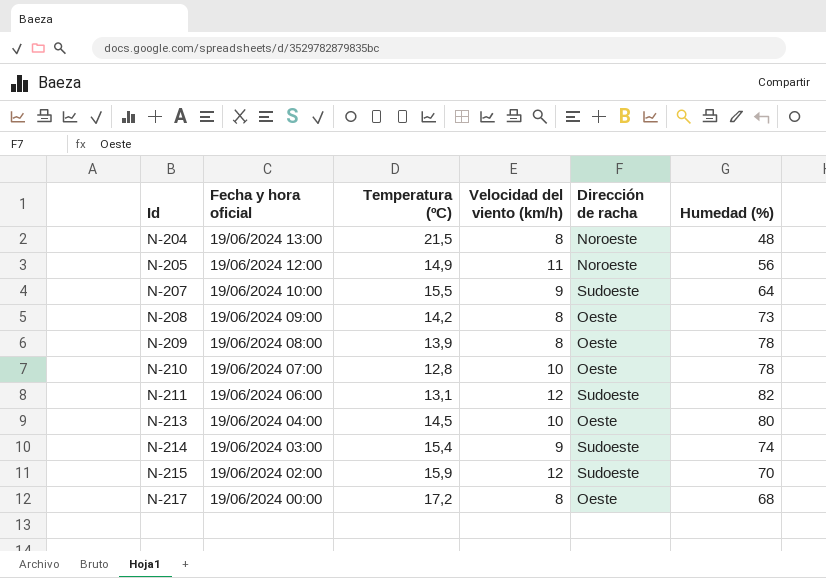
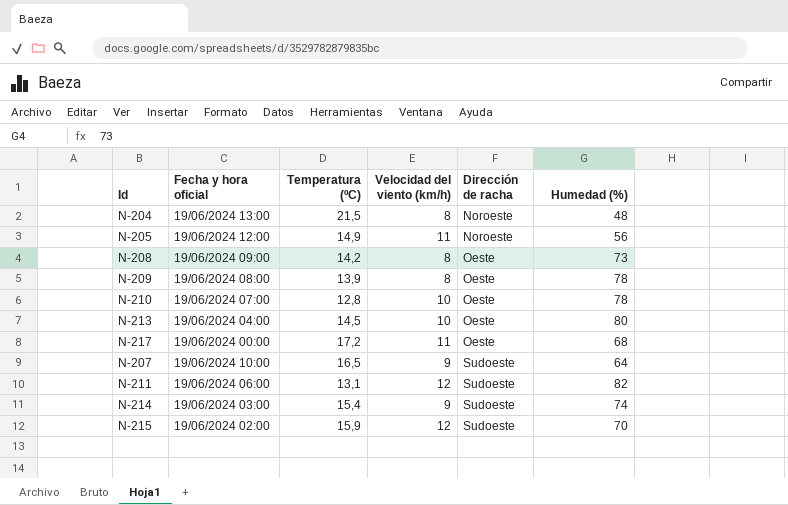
row order: Id ascending -> Dirección de racha ascending
N-217 | Velocidad del viento (km/h): 8 -> 11
N-207 | Temperatura (ºC): 15,5 -> 16,5

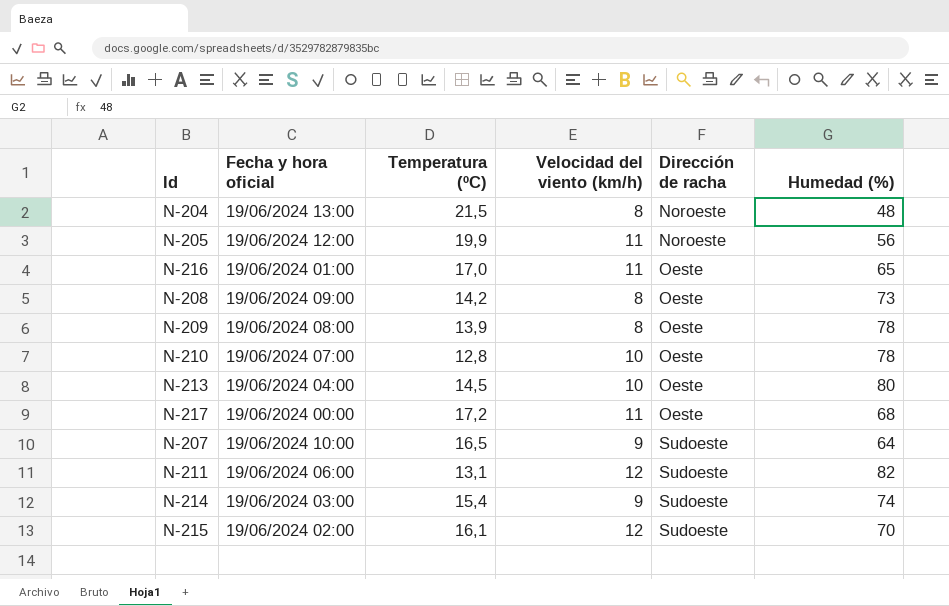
N-205 | Temperatura (ºC): 14,9 -> 19,9
row N-216: none -> 19/06/2024 01:00 | 17,0 | 11 | Oeste | 65
N-215 | Temperatura (ºC): 15,9 -> 16,1

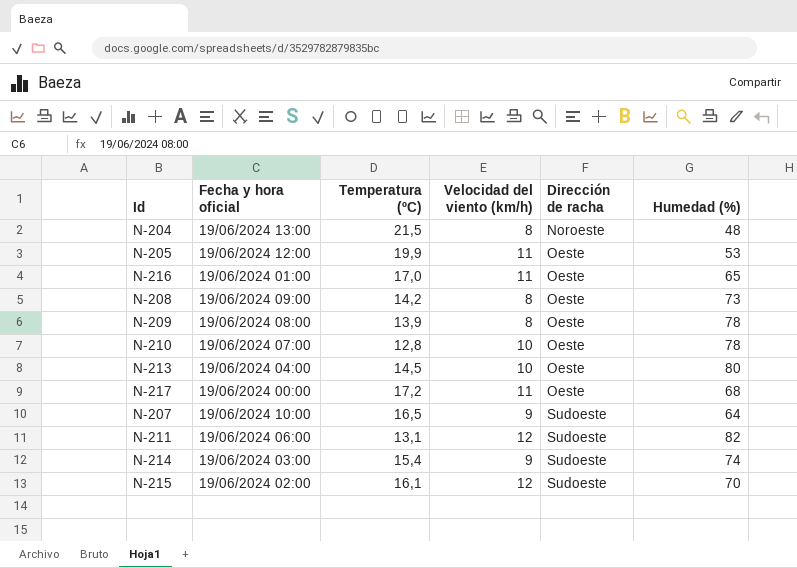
N-205 | Dirección de racha: Noroeste -> Oeste
N-205 | Humedad (%): 56 -> 53

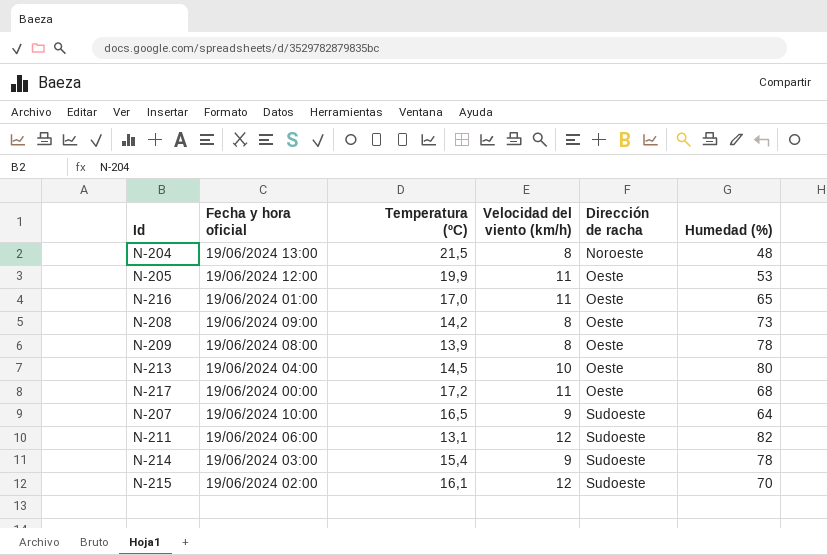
row N-210: 19/06/2024 07:00 | 12,8 | 10 | Oeste | 78 -> none
N-214 | Humedad (%): 74 -> 78

